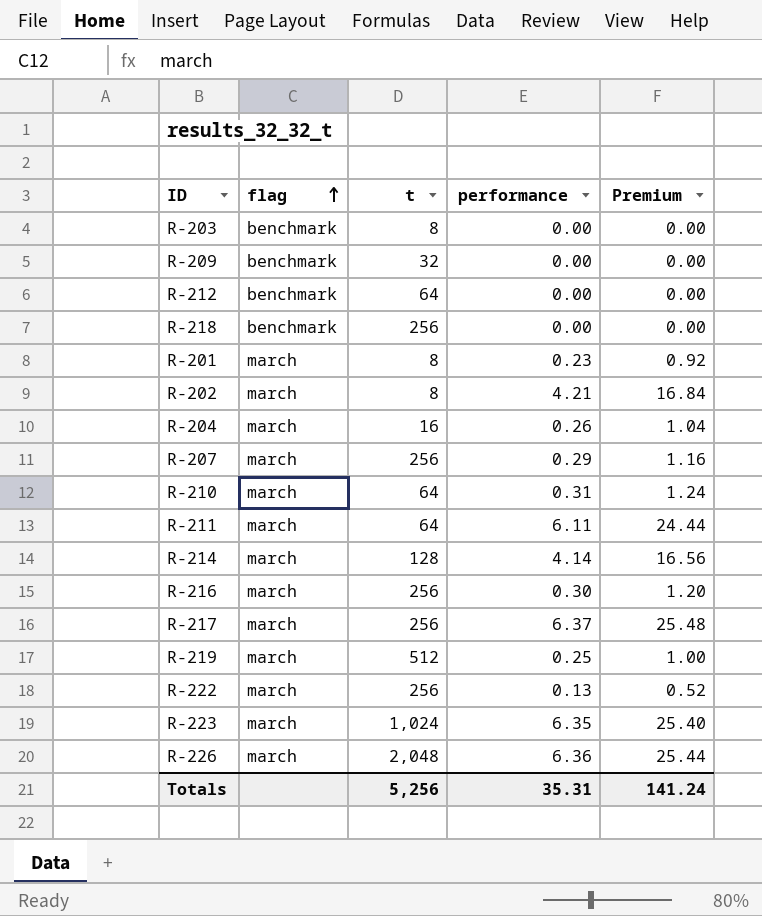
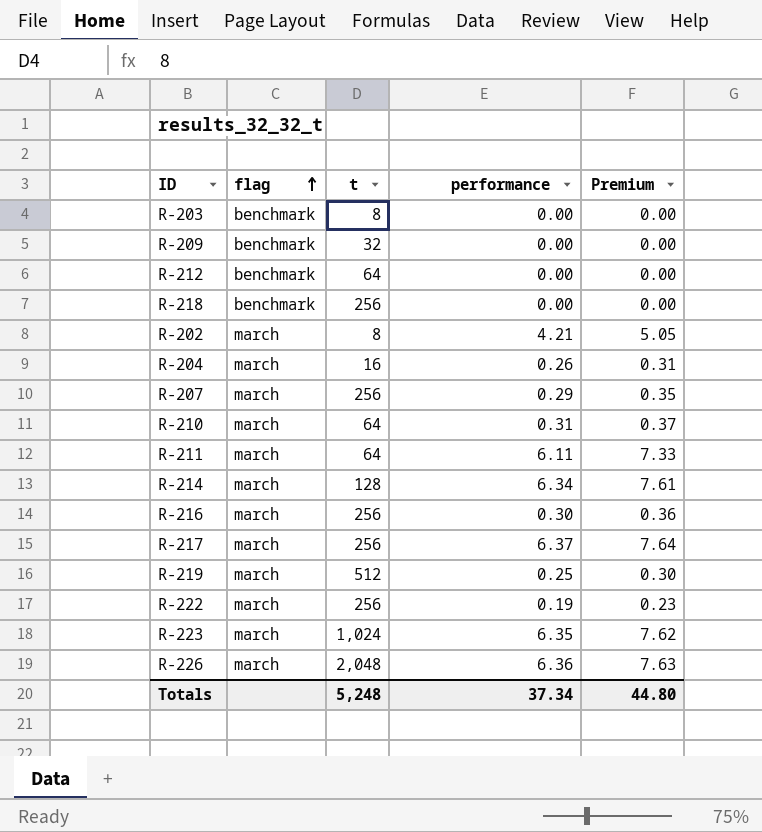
column Premium | formula: [performance] * 4 -> [performance] * 1.2
row R-201: march | 8 | 0.23 | 0.92 -> none
R-214 | performance: 4.14 -> 6.34
R-222 | performance: 0.13 -> 0.19
Totals | t: 5,256 -> 5,248
Totals | performance: 35.31 -> 37.34
Totals | Premium: 141.24 -> 44.80

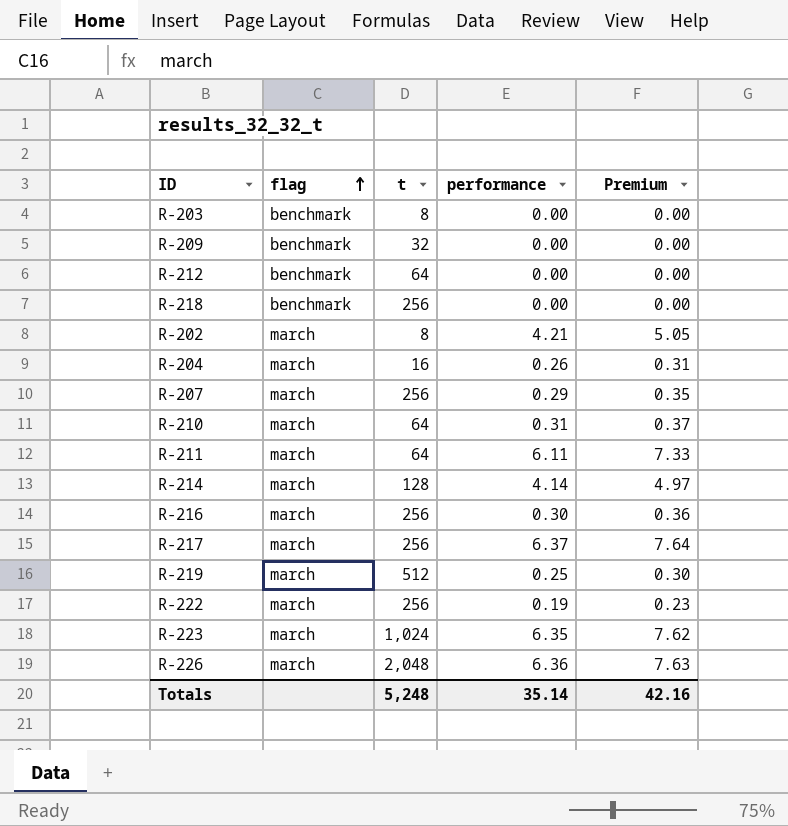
R-214 | performance: 6.34 -> 4.14
R-214 | Premium: 7.61 -> 4.97
Totals | performance: 37.34 -> 35.14
Totals | Premium: 44.80 -> 42.16

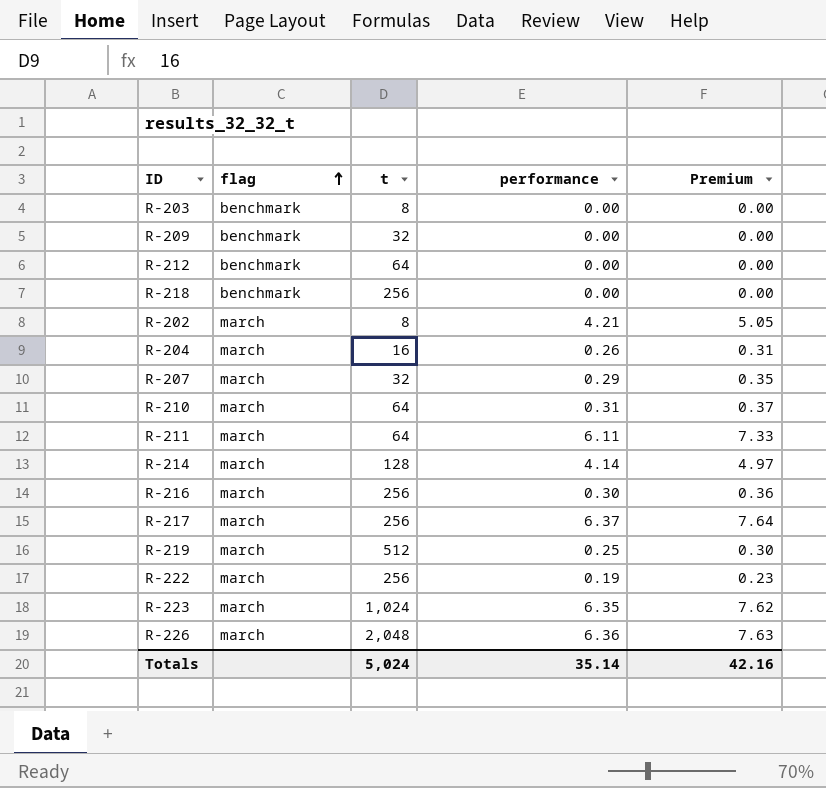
R-207 | t: 256 -> 32
Totals | t: 5,248 -> 5,024

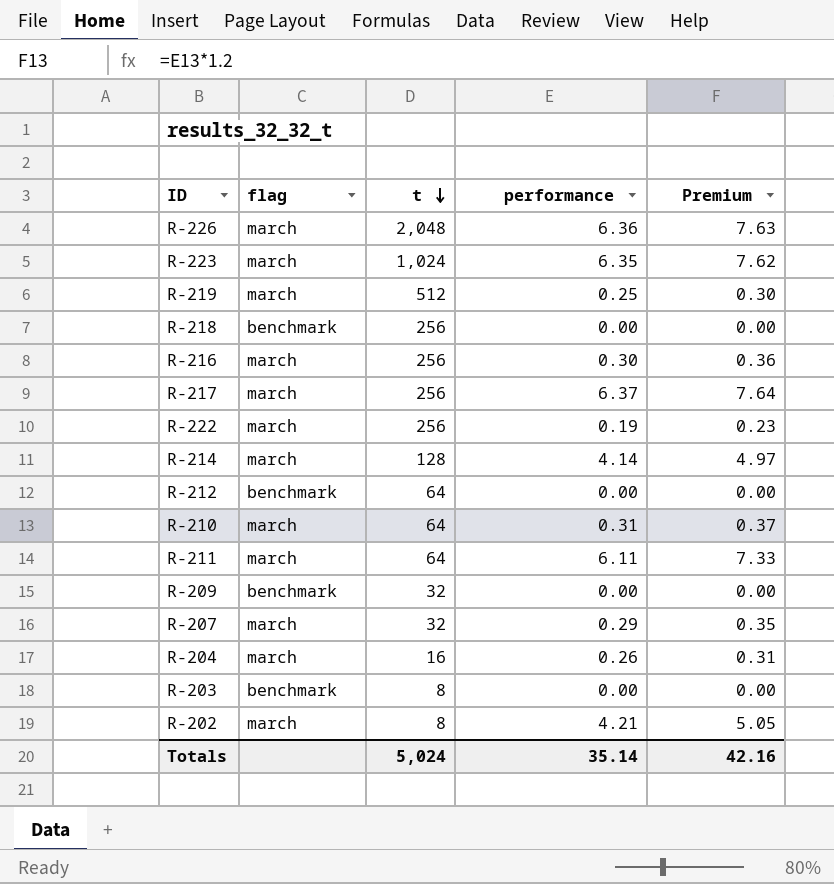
row order: flag ascending -> t descending

